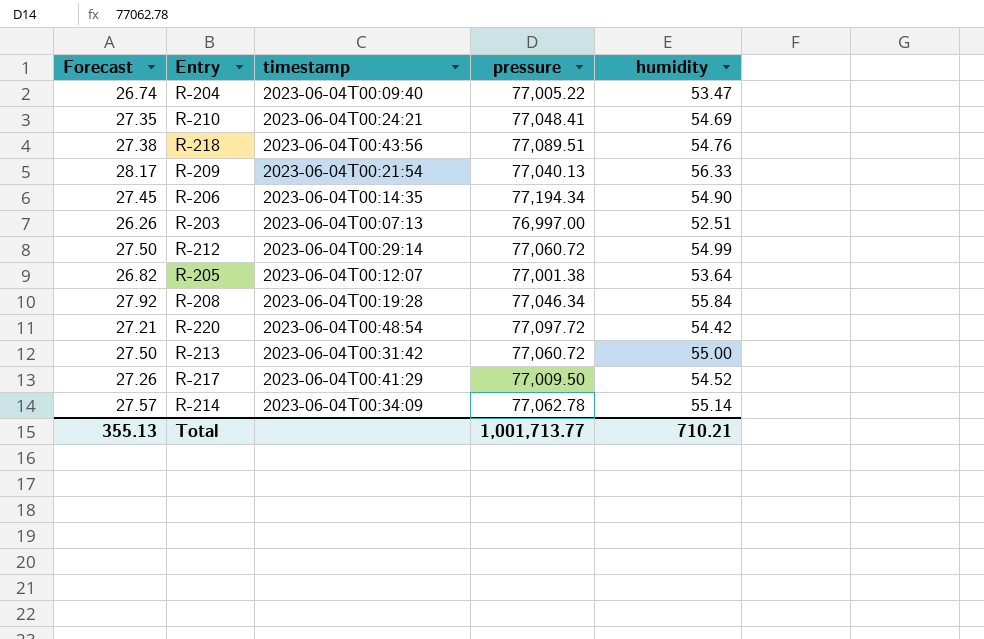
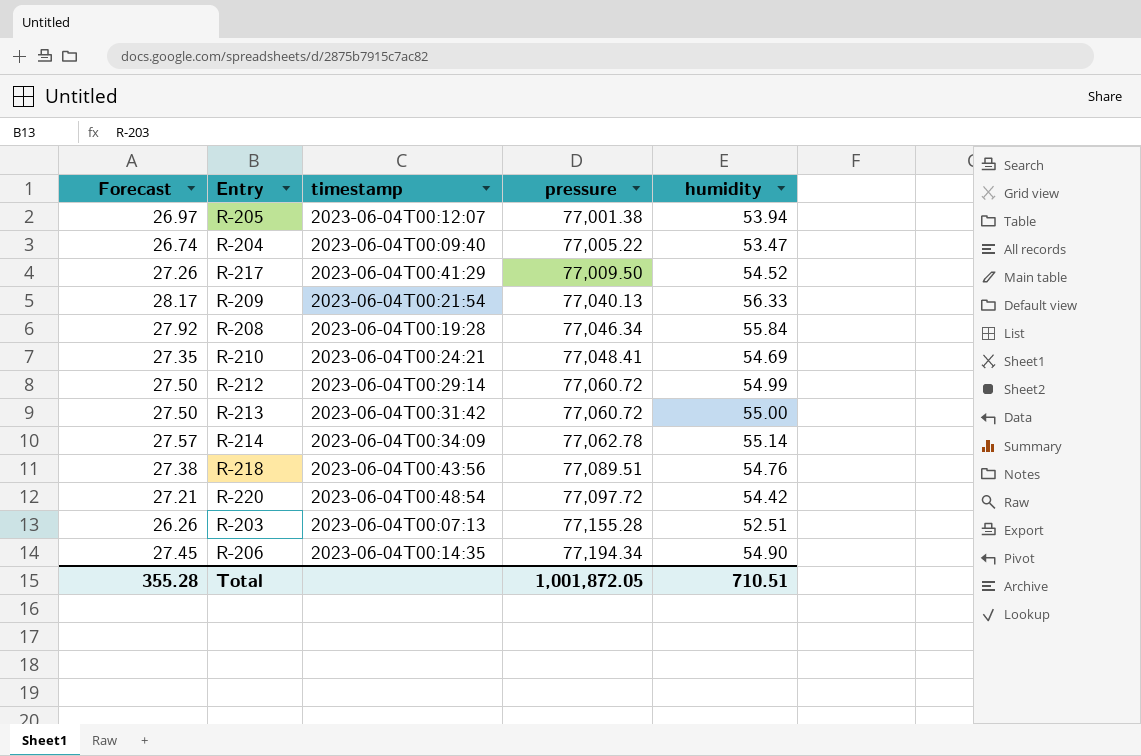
row order: none -> pressure ascending
R-205 | Forecast: 26.82 -> 26.97
R-205 | humidity: 53.64 -> 53.94
R-203 | pressure: 76,997.00 -> 77,155.28
Total | Forecast: 355.13 -> 355.28
Total | pressure: 1,001,713.77 -> 1,001,872.05
Total | humidity: 710.21 -> 710.51

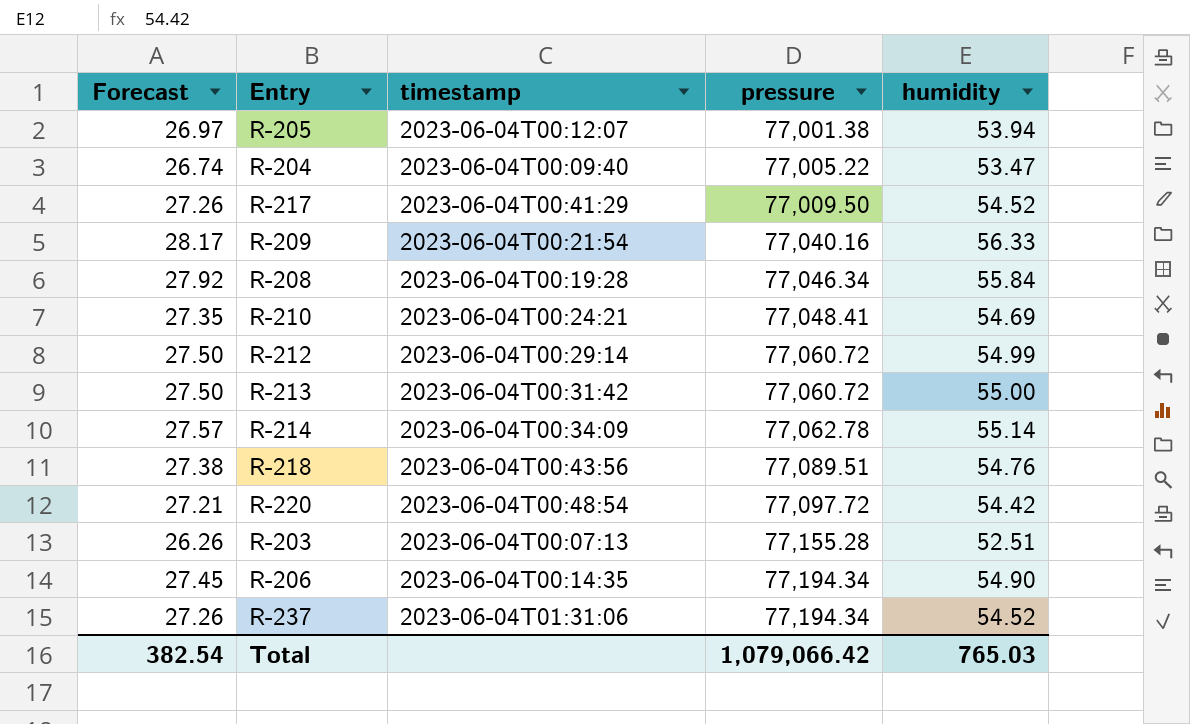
R-209 | pressure: 77,040.13 -> 77,040.16
row R-237: none -> 27.26 | 2023-06-04T01:31:06 | 77,194.34 | 54.52
Total | Forecast: 355.28 -> 382.54
Total | pressure: 1,001,872.05 -> 1,079,066.42
Total | humidity: 710.51 -> 765.03

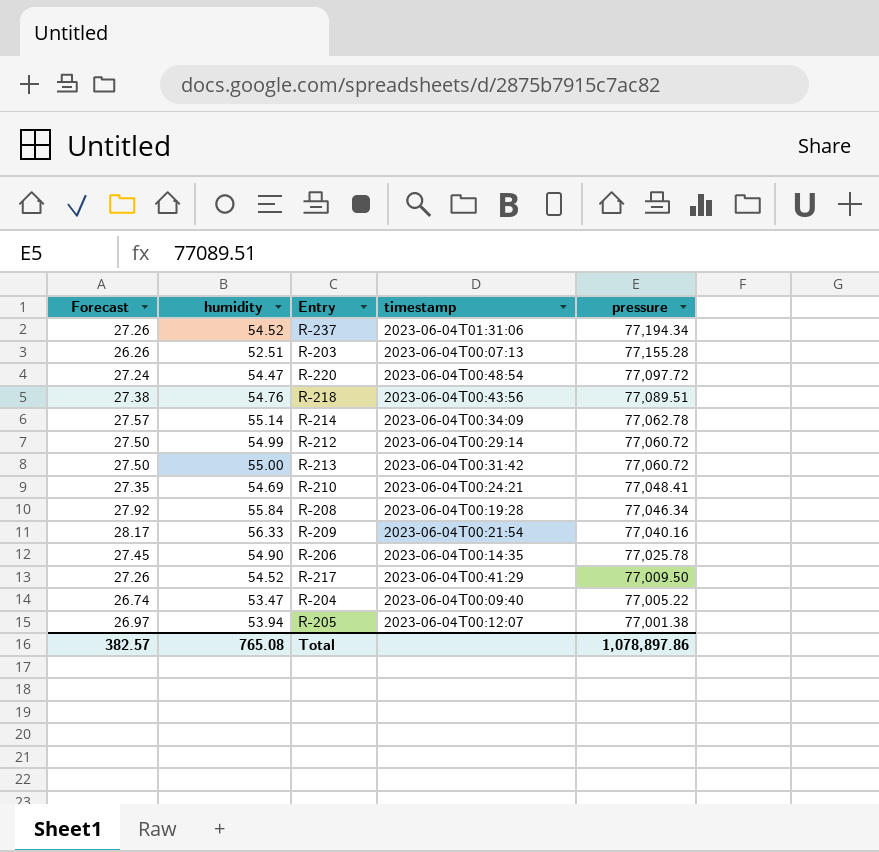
row order: pressure ascending -> pressure descending
column humidity | position: 5 -> 2
R-220 | Forecast: 27.21 -> 27.24
R-220 | humidity: 54.42 -> 54.47
R-206 | pressure: 77,194.34 -> 77,025.78
Total | Forecast: 382.54 -> 382.57
Total | humidity: 765.03 -> 765.08
Total | pressure: 1,079,066.42 -> 1,078,897.86

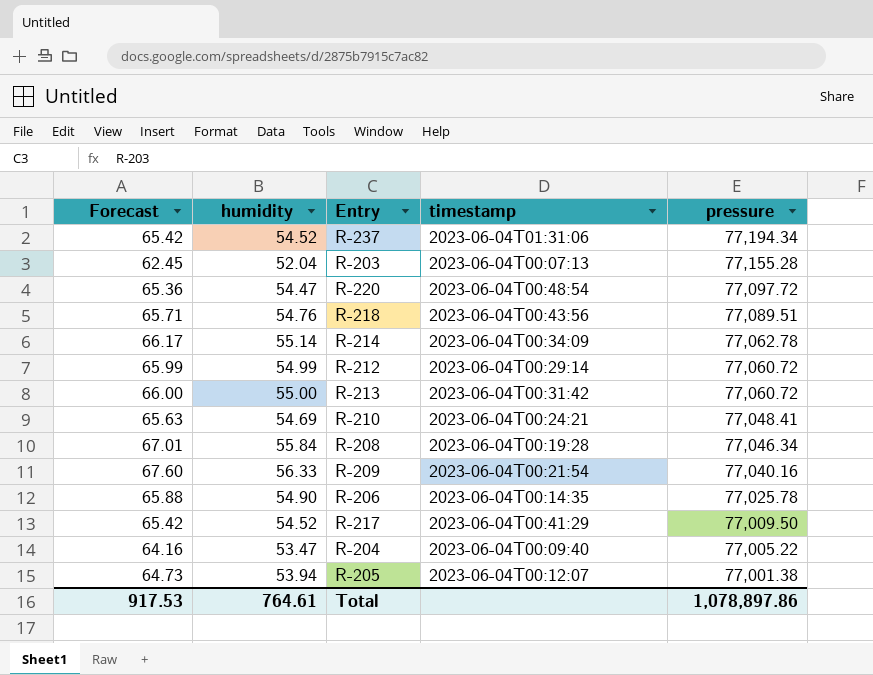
column Forecast | formula: [humidity] * 0.5 -> [humidity] * 1.2
R-203 | humidity: 52.51 -> 52.04
Total | Forecast: 382.57 -> 917.53
Total | humidity: 765.08 -> 764.61

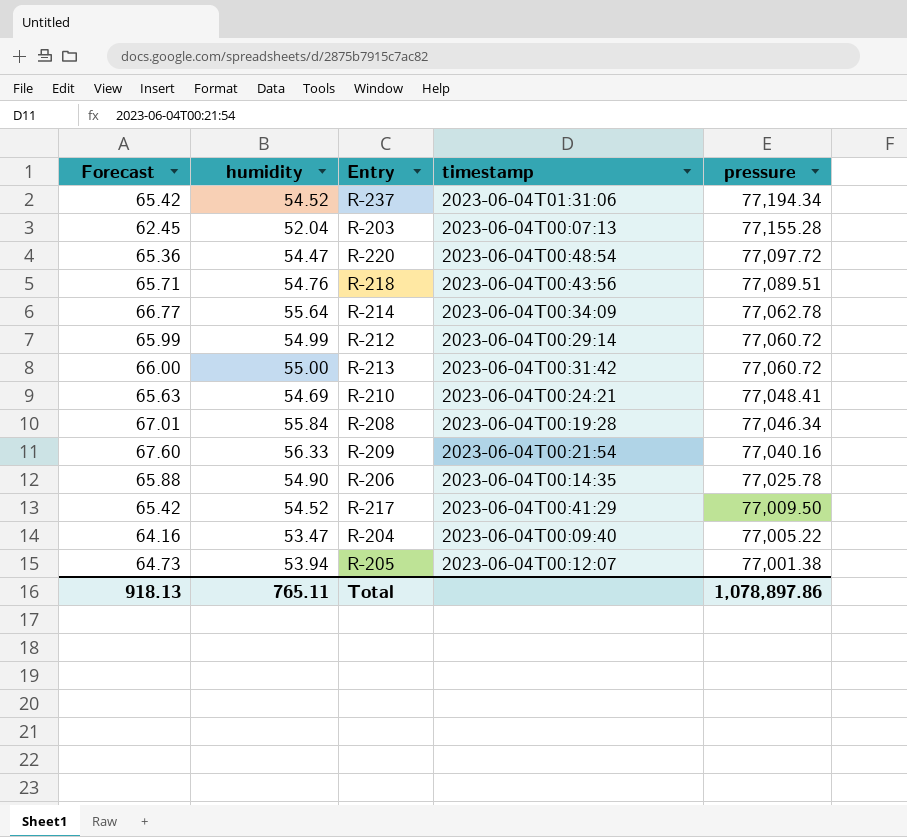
R-214 | Forecast: 66.17 -> 66.77
R-214 | humidity: 55.14 -> 55.64
Total | Forecast: 917.53 -> 918.13
Total | humidity: 764.61 -> 765.11

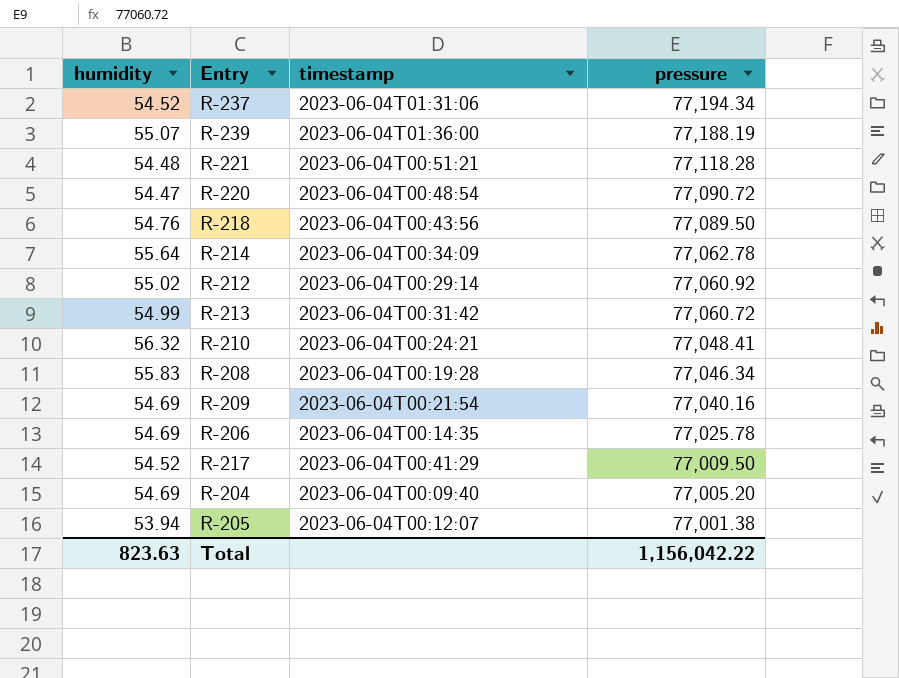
column Forecast | formula: [humidity] * 1.2 -> none
row R-203: 62.45 | 52.04 | 2023-06-04T00:07:13 | 77,155.28 -> none
row R-239: none -> 55.07 | 2023-06-04T01:36:00 | 77,188.19
row R-221: none -> 54.48 | 2023-06-04T00:51:21 | 77,118.28
R-220 | pressure: 77,097.72 -> 77,090.72
R-218 | pressure: 77,089.51 -> 77,089.50
R-212 | humidity: 54.99 -> 55.02
R-212 | pressure: 77,060.72 -> 77,060.92
R-213 | humidity: 55.00 -> 54.99
R-210 | humidity: 54.69 -> 56.32
R-208 | humidity: 55.84 -> 55.83
R-209 | humidity: 56.33 -> 54.69
R-206 | humidity: 54.90 -> 54.69
R-204 | humidity: 53.47 -> 54.69
R-204 | pressure: 77,005.22 -> 77,005.20
Total | humidity: 765.11 -> 823.63
Total | pressure: 1,078,897.86 -> 1,156,042.22

